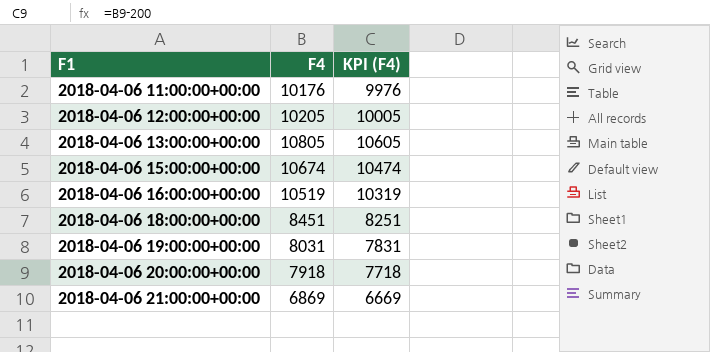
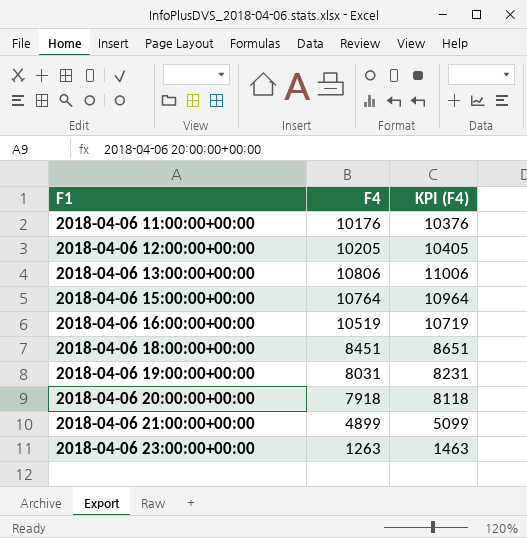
column KPI (F4) | formula: [F4] - 200 -> [F4] + 200
2018-04-06 13:00:00+00:00 | F4: 10805 -> 10806
2018-04-06 15:00:00+00:00 | F4: 10674 -> 10764
2018-04-06 21:00:00+00:00 | F4: 6869 -> 4899
row 2018-04-06 23:00:00+00:00: none -> 1263 | 1463

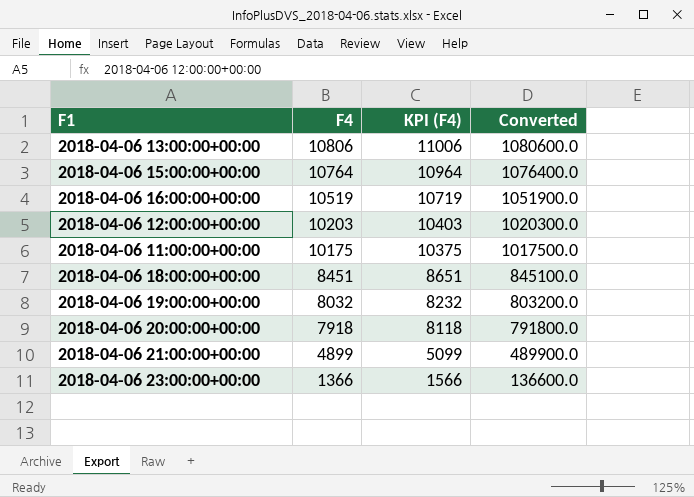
row order: F1 ascending -> F4 descending
column Converted | formula: none -> [F4] * 100
2018-04-06 12:00:00+00:00 | F4: 10205 -> 10203
2018-04-06 12:00:00+00:00 | KPI (F4): 10405 -> 10403
2018-04-06 11:00:00+00:00 | F4: 10176 -> 10175
2018-04-06 11:00:00+00:00 | KPI (F4): 10376 -> 10375
2018-04-06 19:00:00+00:00 | F4: 8031 -> 8032
2018-04-06 19:00:00+00:00 | KPI (F4): 8231 -> 8232
2018-04-06 23:00:00+00:00 | F4: 1263 -> 1366
2018-04-06 23:00:00+00:00 | KPI (F4): 1463 -> 1566

